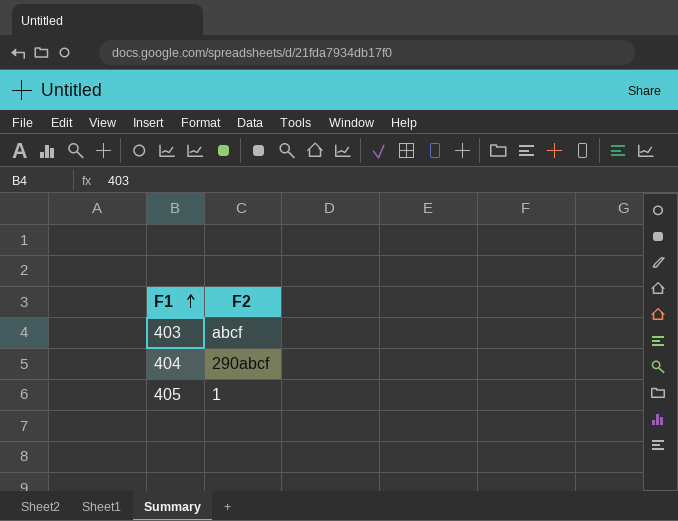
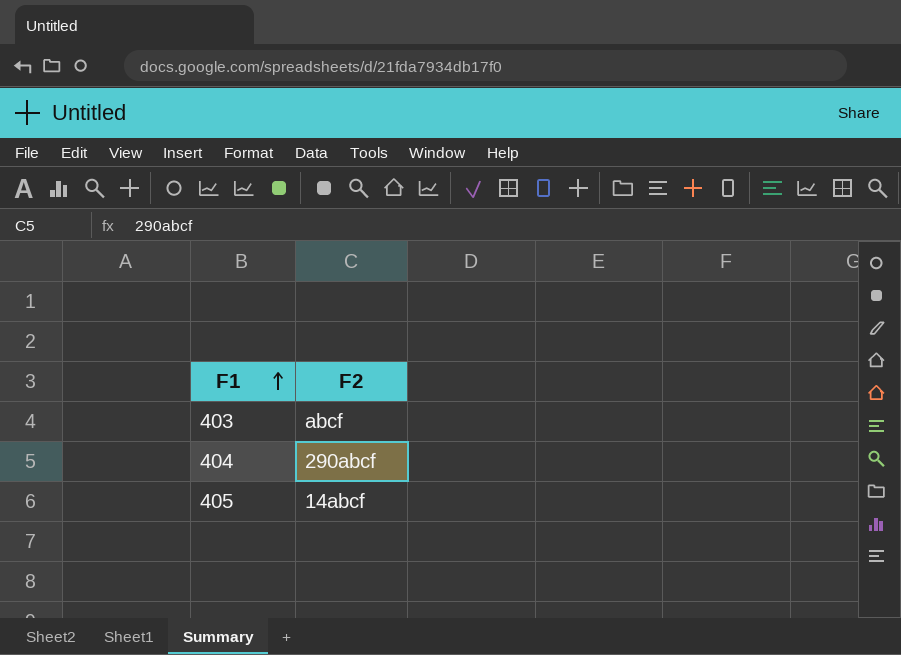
405 | F2: 1 -> 14abcf

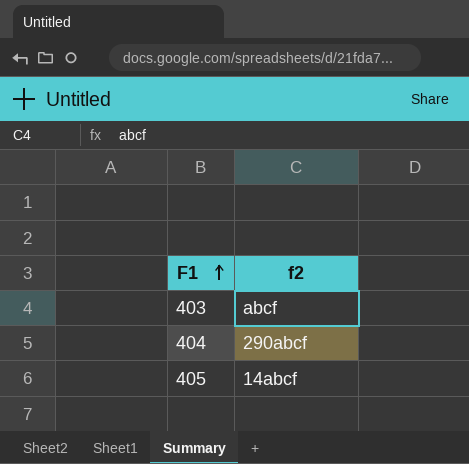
column name: F2 -> f2

